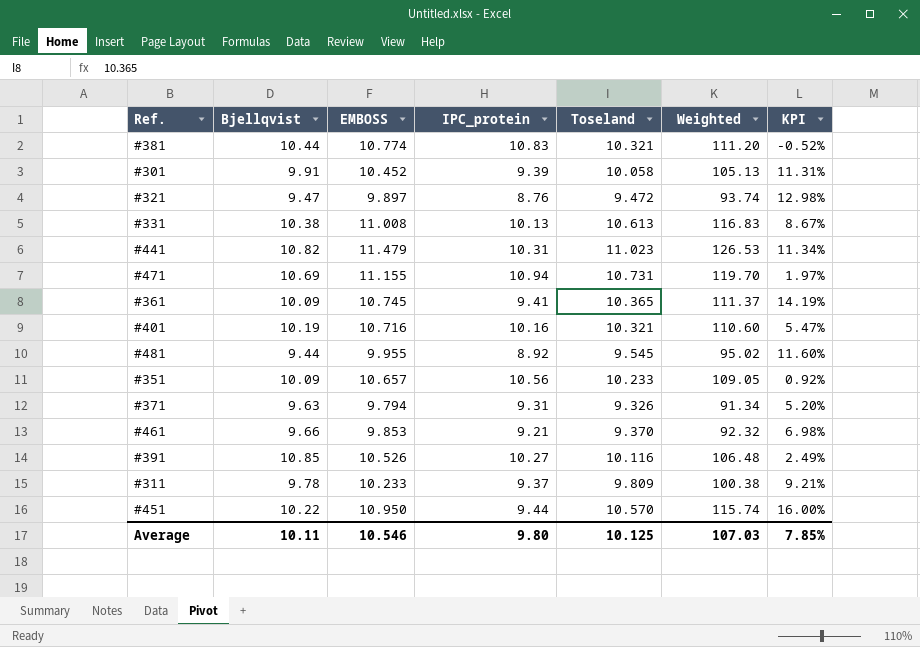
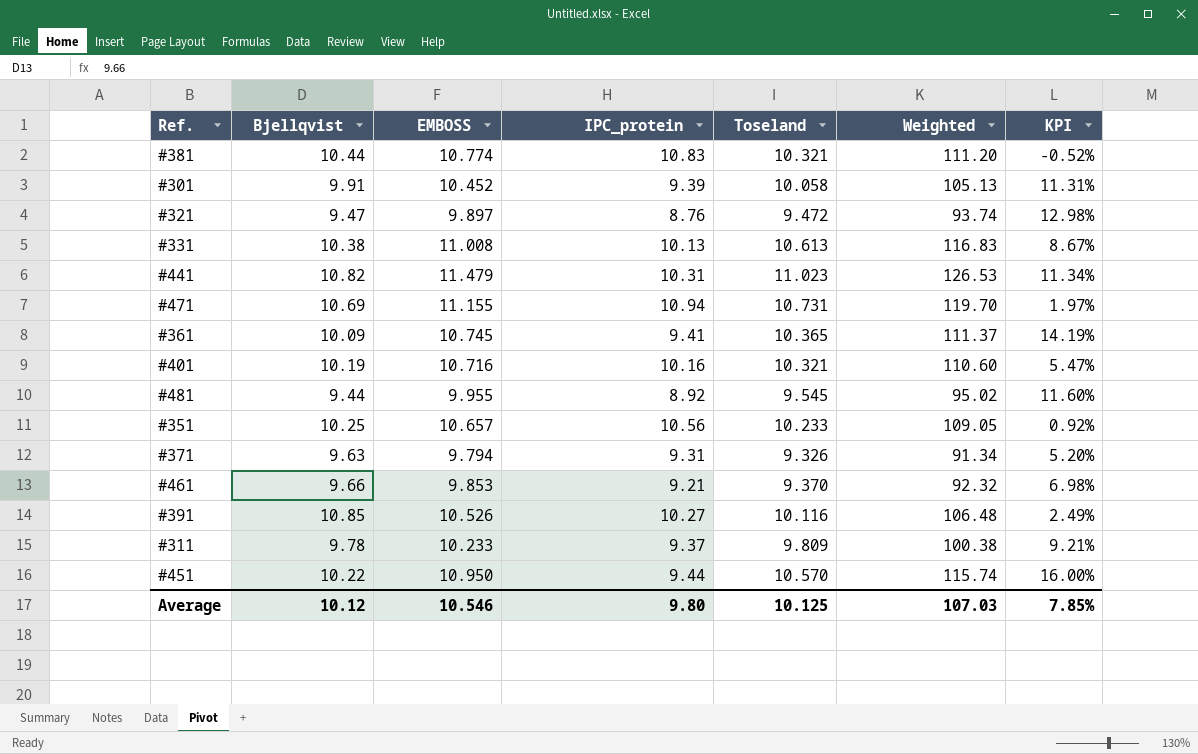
#351 | Bjellqvist: 10.09 -> 10.25
Average | Bjellqvist: 10.11 -> 10.12

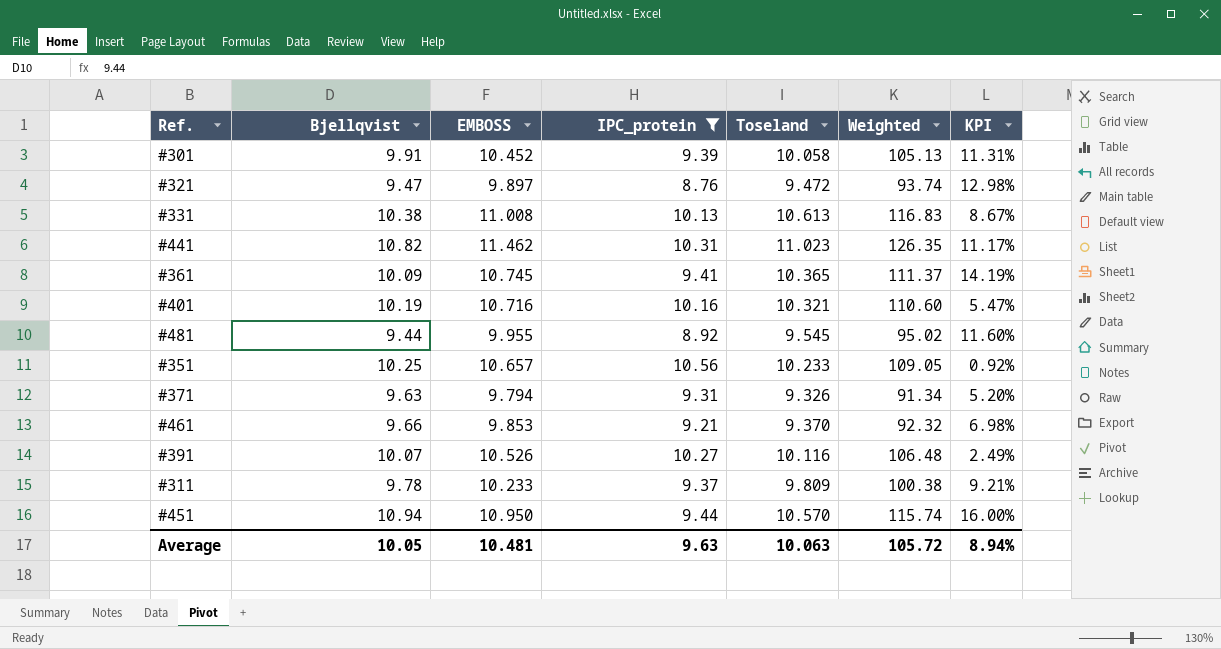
filter: none -> IPC_protein <= 10.56
#441 | EMBOSS: 11.479 -> 11.462
#441 | Weighted: 126.53 -> 126.35
#441 | KPI: 11.34% -> 11.17%
#391 | Bjellqvist: 10.85 -> 10.07
#451 | Bjellqvist: 10.22 -> 10.94
Average | Bjellqvist: 10.12 -> 10.05
Average | EMBOSS: 10.546 -> 10.481
Average | IPC_protein: 9.80 -> 9.63
Average | Toseland: 10.125 -> 10.063
Average | Weighted: 107.03 -> 105.72
Average | KPI: 7.85% -> 8.94%

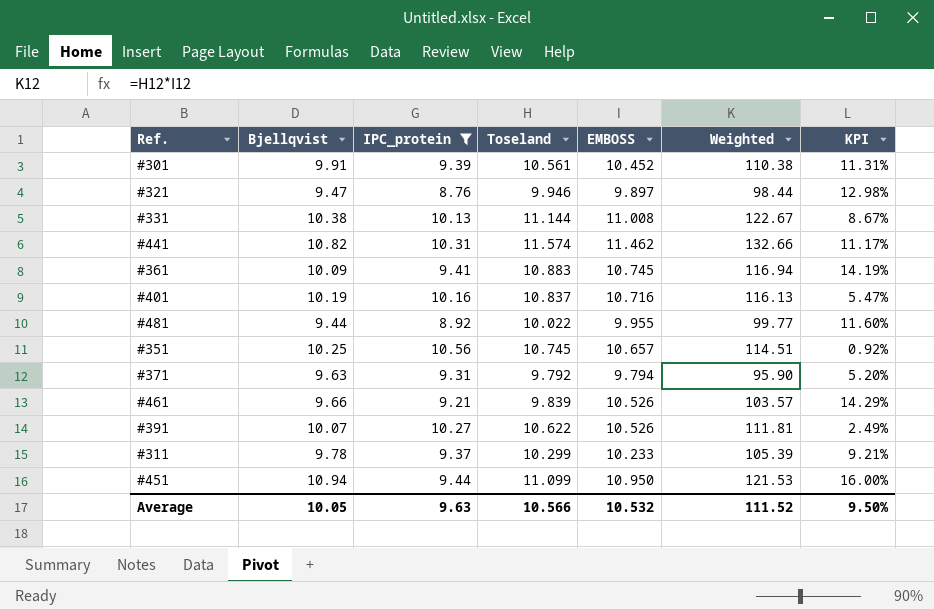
column EMBOSS | position: 3 -> 5
#301 | Toseland: 10.058 -> 10.561
#301 | Weighted: 105.13 -> 110.38
#321 | Toseland: 9.472 -> 9.946
#321 | Weighted: 93.74 -> 98.44
#331 | Toseland: 10.613 -> 11.144
#331 | Weighted: 116.83 -> 122.67
#441 | Toseland: 11.023 -> 11.574
#441 | Weighted: 126.35 -> 132.66
#361 | Toseland: 10.365 -> 10.883
#361 | Weighted: 111.37 -> 116.94
#401 | Toseland: 10.321 -> 10.837
#401 | Weighted: 110.60 -> 116.13
#481 | Toseland: 9.545 -> 10.022
#481 | Weighted: 95.02 -> 99.77
#351 | Toseland: 10.233 -> 10.745
#351 | Weighted: 109.05 -> 114.51
#371 | Toseland: 9.326 -> 9.792
#371 | Weighted: 91.34 -> 95.90
#461 | Toseland: 9.370 -> 9.839
#461 | EMBOSS: 9.853 -> 10.526
#461 | Weighted: 92.32 -> 103.57
#461 | KPI: 6.98% -> 14.29%
#391 | Toseland: 10.116 -> 10.622
#391 | Weighted: 106.48 -> 111.81
#311 | Toseland: 9.809 -> 10.299
#311 | Weighted: 100.38 -> 105.39
#451 | Toseland: 10.570 -> 11.099
#451 | Weighted: 115.74 -> 121.53
Average | Toseland: 10.063 -> 10.566
Average | EMBOSS: 10.481 -> 10.532
Average | Weighted: 105.72 -> 111.52
Average | KPI: 8.94% -> 9.50%

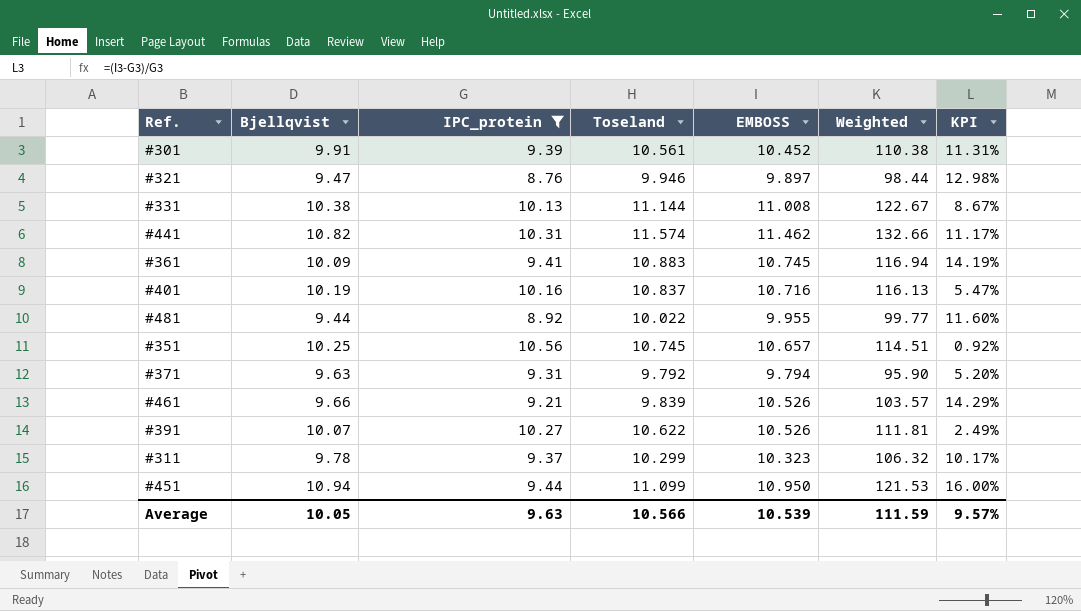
#311 | EMBOSS: 10.233 -> 10.323
#311 | Weighted: 105.39 -> 106.32
#311 | KPI: 9.21% -> 10.17%
Average | EMBOSS: 10.532 -> 10.539
Average | Weighted: 111.52 -> 111.59
Average | KPI: 9.50% -> 9.57%

